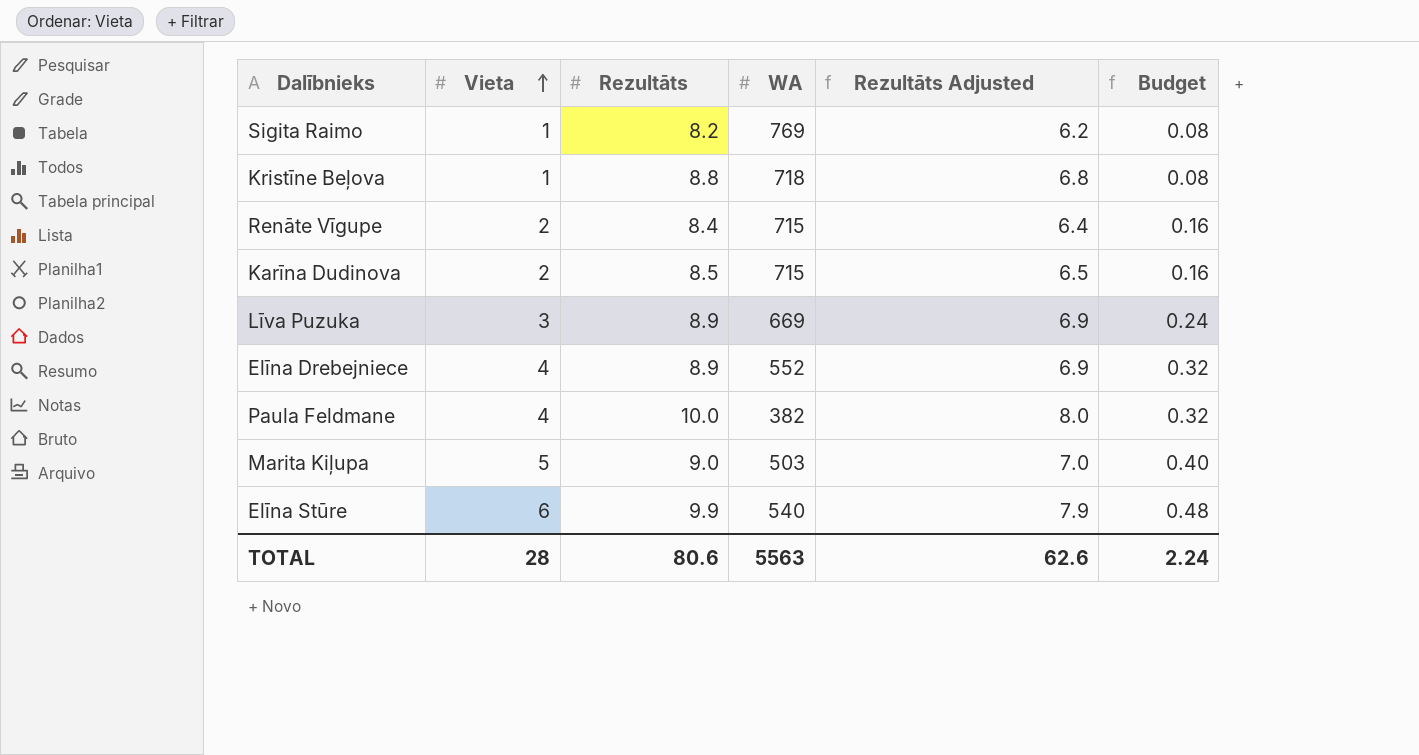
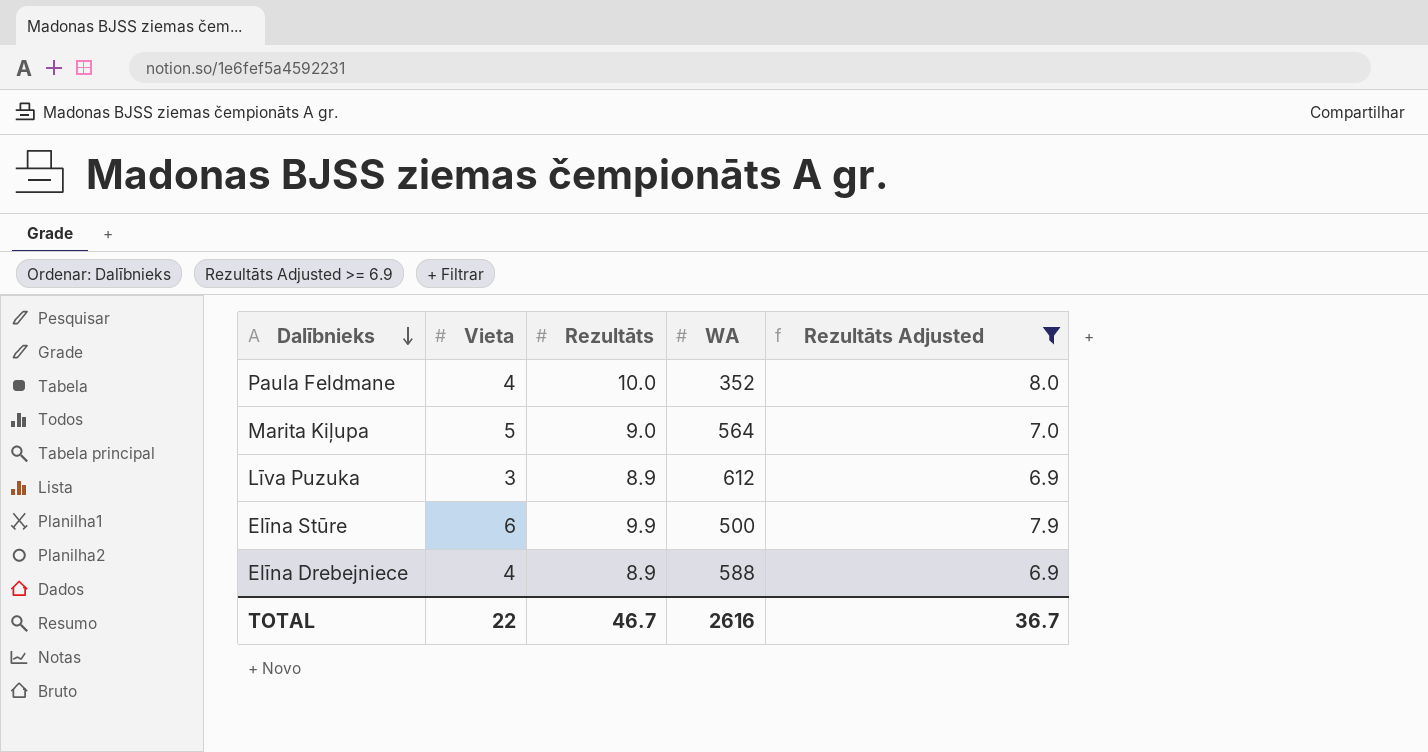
filter: none -> Rezultāts Adjusted >= 6.9
row order: Vieta ascending -> Dalībnieks descending
column Budget | formula: [Vieta] * 0.08 -> none
Paula Feldmane | WA: 382 -> 352
Marita Kiļupa | WA: 503 -> 564
Līva Puzuka | WA: 669 -> 612
Elīna Stūre | WA: 540 -> 500
Elīna Drebejniece | WA: 552 -> 588
TOTAL | Vieta: 28 -> 22
TOTAL | Rezultāts: 80.6 -> 46.7
TOTAL | WA: 5563 -> 2616
TOTAL | Rezultāts Adjusted: 62.6 -> 36.7

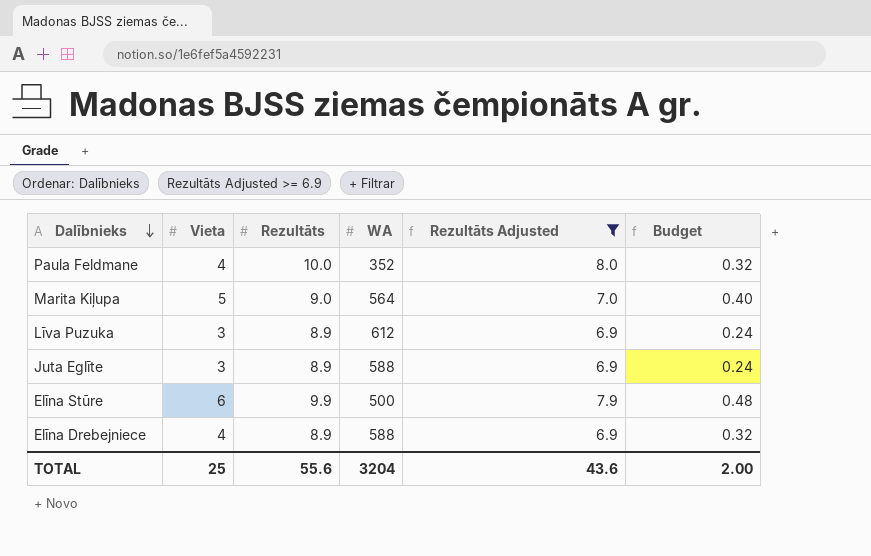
column Budget | formula: none -> [Vieta] * 0.08
row Juta Eglīte: none -> 3 | 8.9 | 588 | 6.9 | 0.24
TOTAL | Vieta: 22 -> 25
TOTAL | Rezultāts: 46.7 -> 55.6
TOTAL | WA: 2616 -> 3204
TOTAL | Rezultāts Adjusted: 36.7 -> 43.6

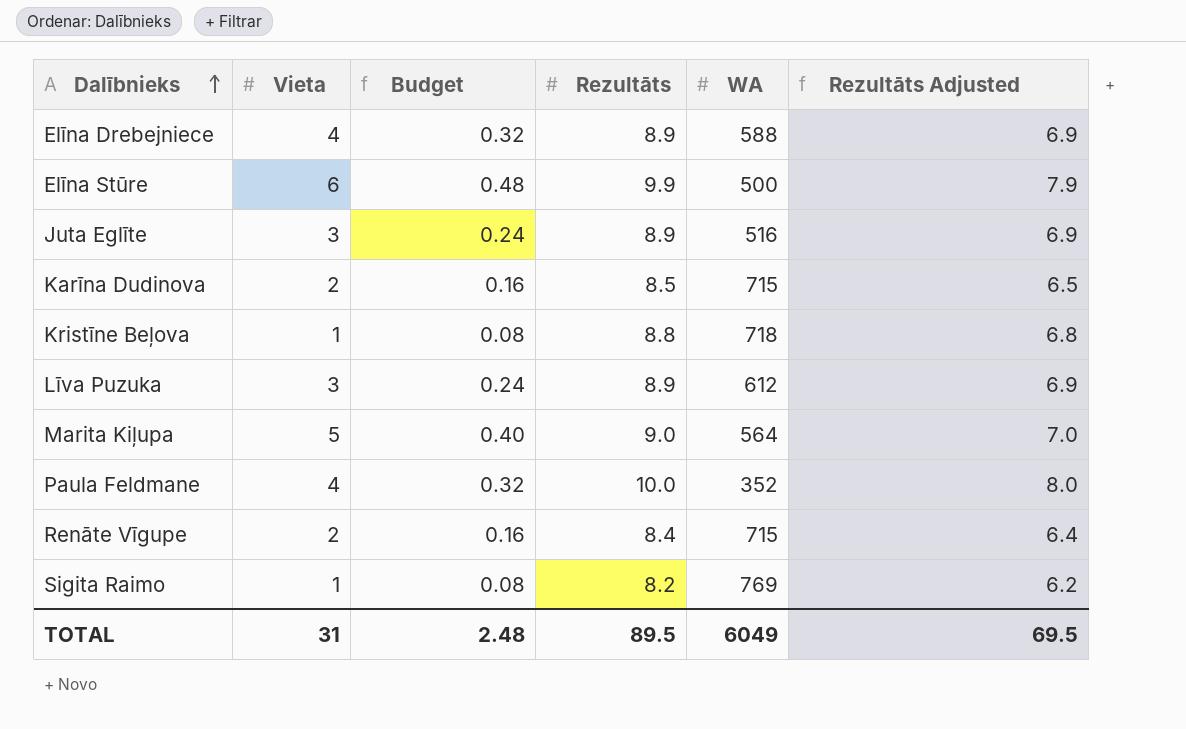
filter: Rezultāts Adjusted >= 6.9 -> none
row order: Dalībnieks descending -> Dalībnieks ascending
column Budget | position: 6 -> 3
Juta Eglīte | WA: 588 -> 516
TOTAL | Vieta: 25 -> 31
TOTAL | Budget: 2.00 -> 2.48
TOTAL | Rezultāts: 55.6 -> 89.5
TOTAL | WA: 3204 -> 6049
TOTAL | Rezultāts Adjusted: 43.6 -> 69.5

